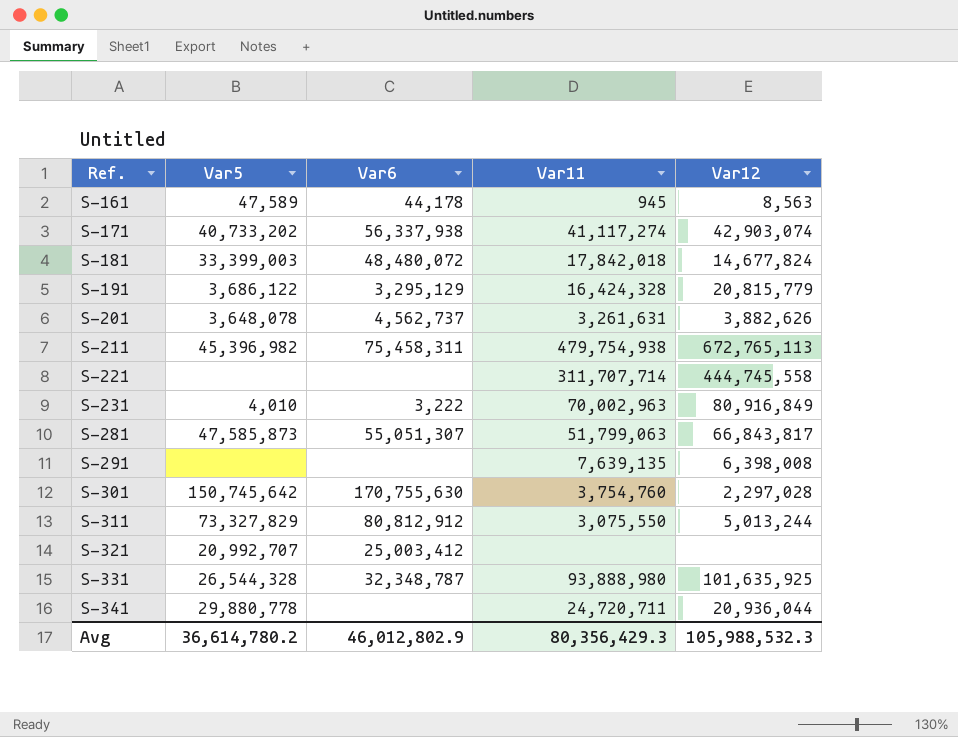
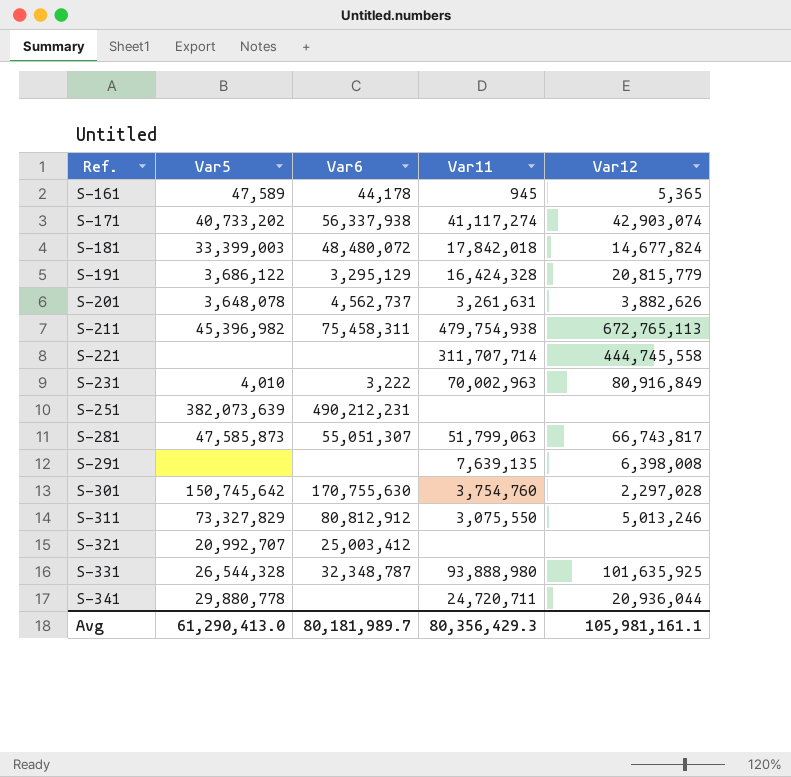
S-161 | Var12: 8,563 -> 5,365
row S-251: none -> 382,073,639 | 490,212,231 | none | none
S-281 | Var12: 66,843,817 -> 66,743,817
S-311 | Var12: 5,013,244 -> 5,013,246
Avg | Var5: 36,614,780.2 -> 61,290,413.0
Avg | Var6: 46,012,802.9 -> 80,181,989.7
Avg | Var12: 105,988,532.3 -> 105,981,161.1

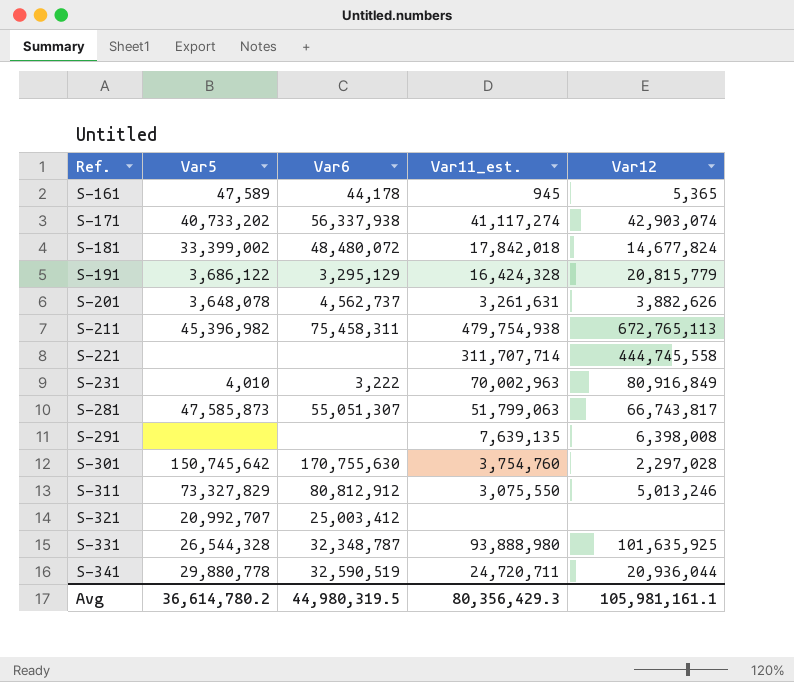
column name: Var11 -> Var11_est.
row S-251: 382,073,639 | 490,212,231 | none | none -> none
S-181 | Var5: 33,399,003 -> 33,399,002
S-341 | Var6: none -> 32,590,519
Avg | Var5: 61,290,413.0 -> 36,614,780.2
Avg | Var6: 80,181,989.7 -> 44,980,319.5

